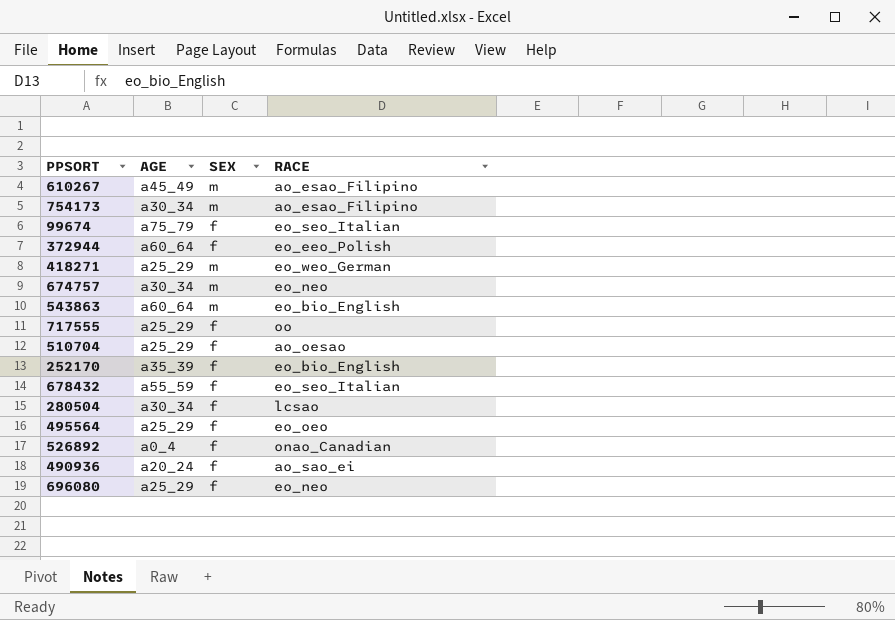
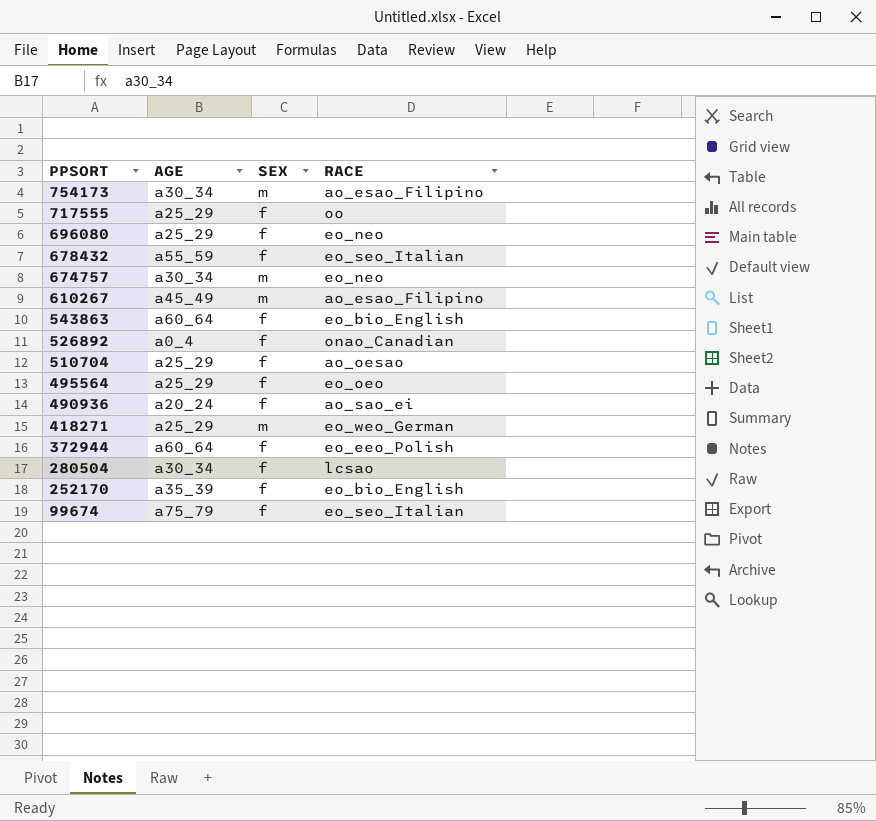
row order: none -> PPSORT descending
543863 | SEX: m -> f

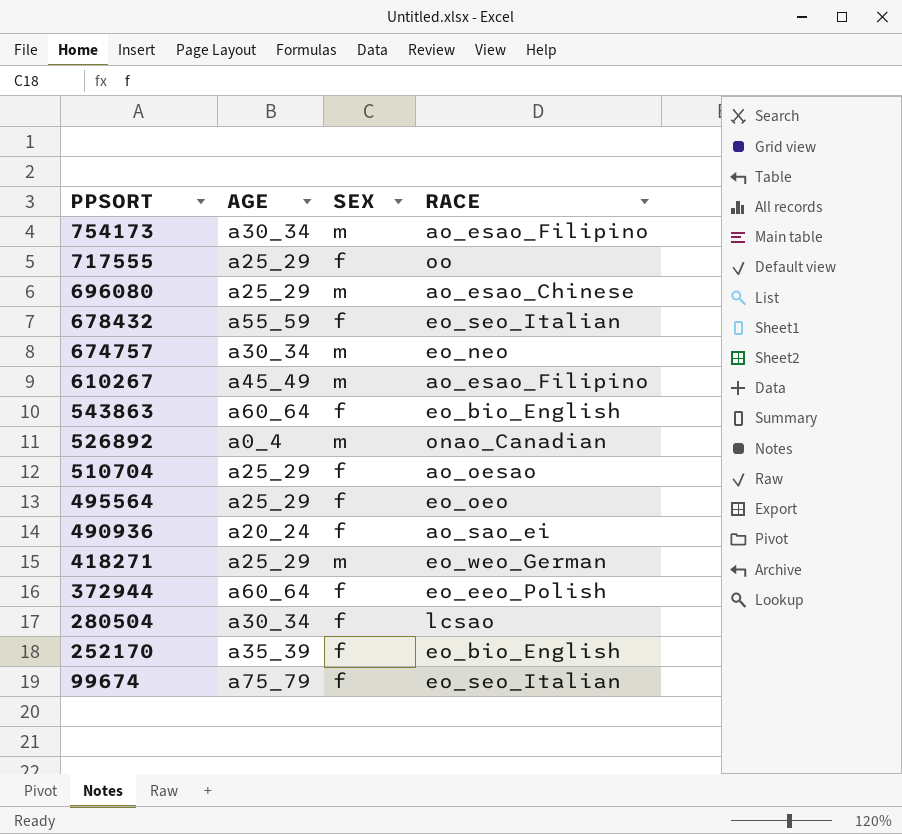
696080 | SEX: f -> m
696080 | RACE: eo_neo -> ao_esao_Chinese
526892 | SEX: f -> m

